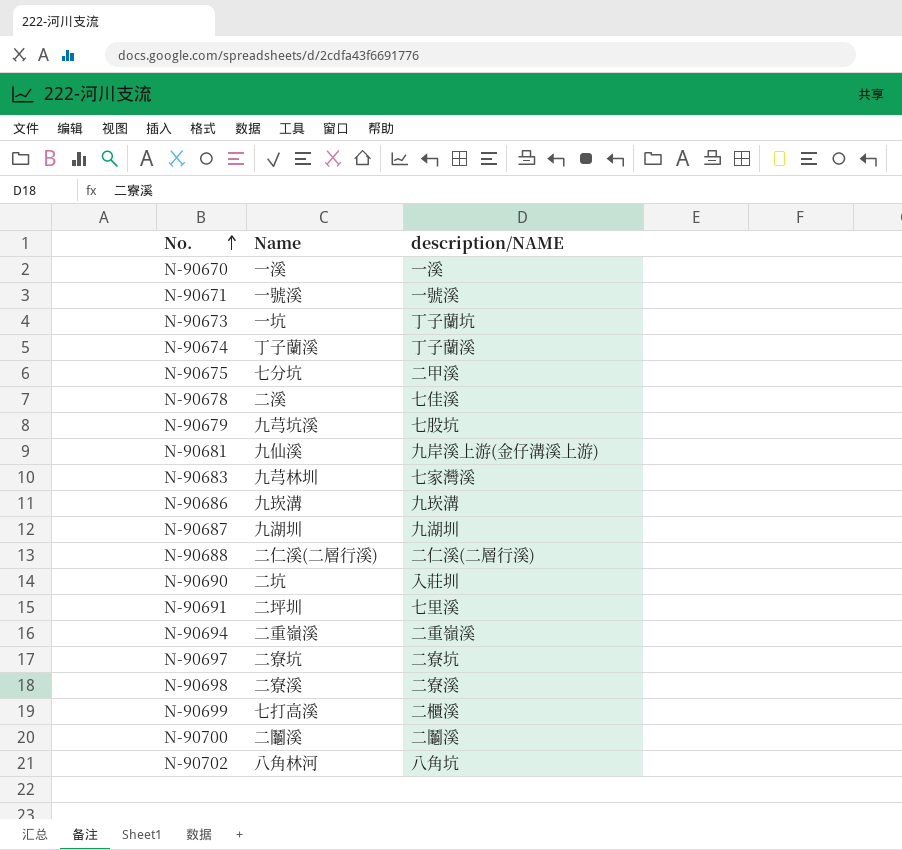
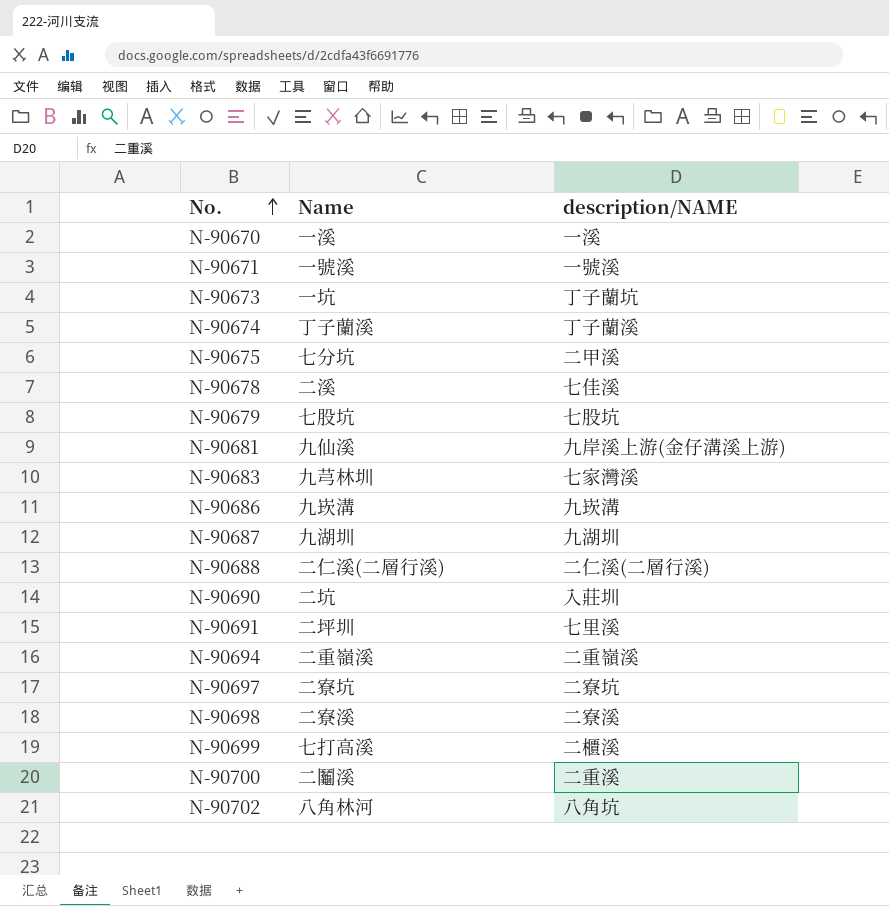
N-90679 | Name: 九芎坑溪 -> 七股坑
N-90700 | description/NAME: 二鬮溪 -> 二重溪

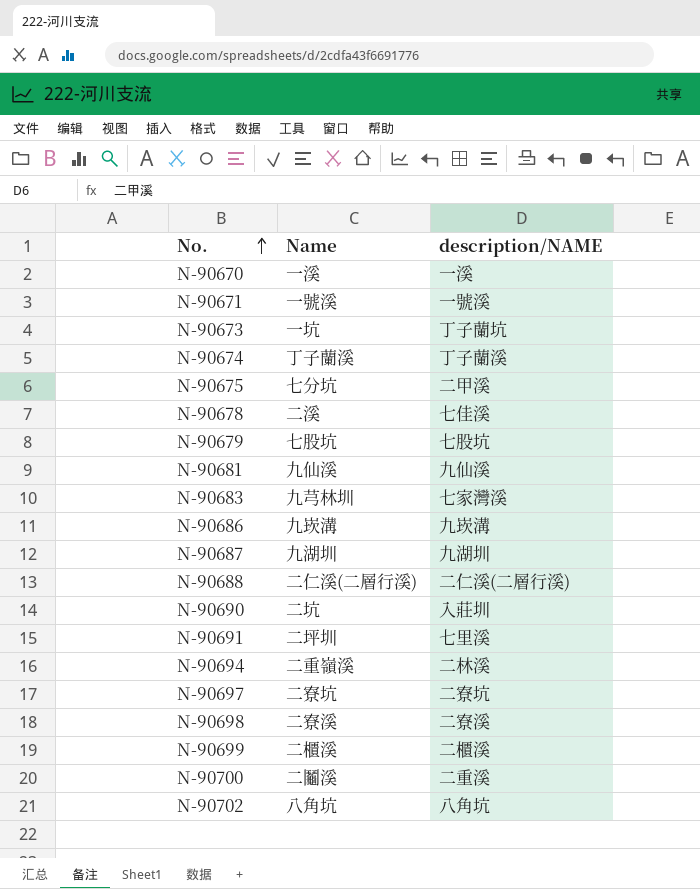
N-90681 | description/NAME: 九岸溪上游(金仔溝溪上游) -> 九仙溪
N-90694 | description/NAME: 二重嶺溪 -> 二林溪
N-90699 | Name: 七打高溪 -> 二櫃溪
N-90702 | Name: 八角林河 -> 八角坑

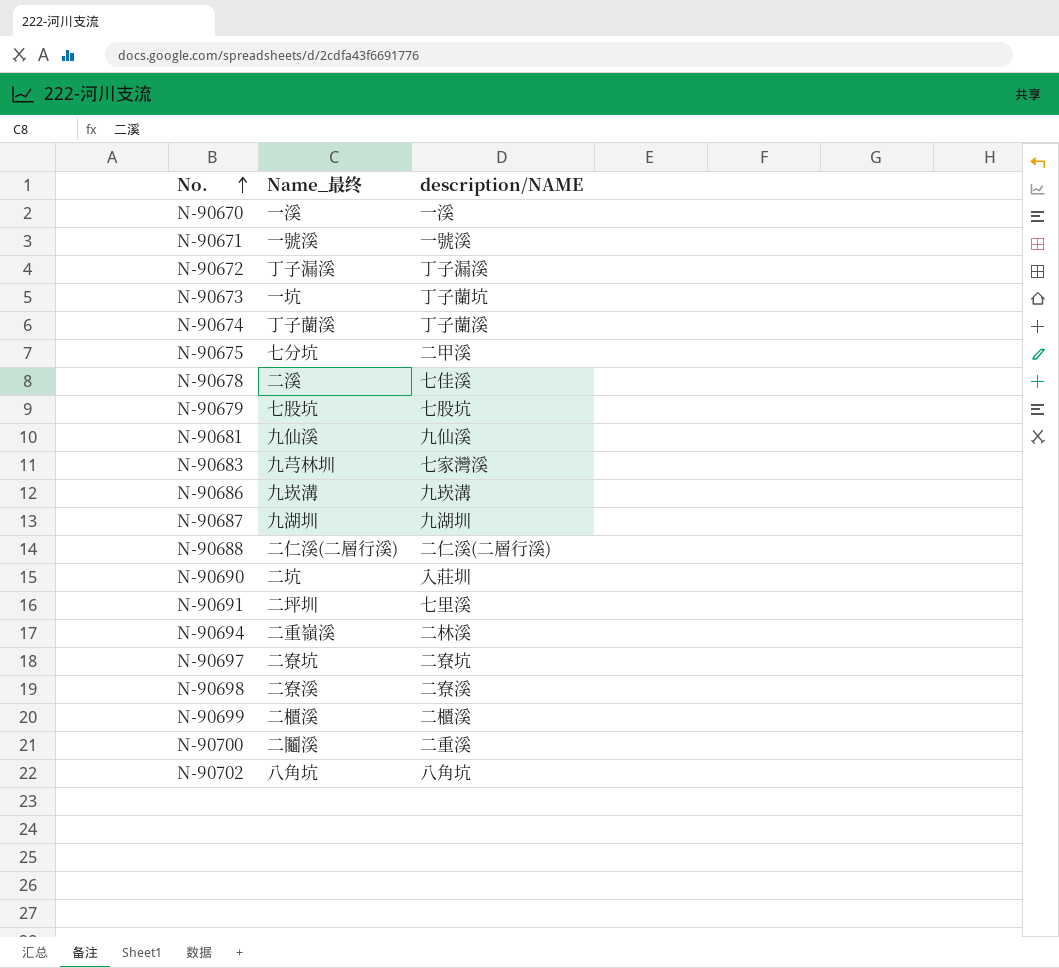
column name: Name -> Name_最终
row N-90672: none -> 丁子漏溪 | 丁子漏溪

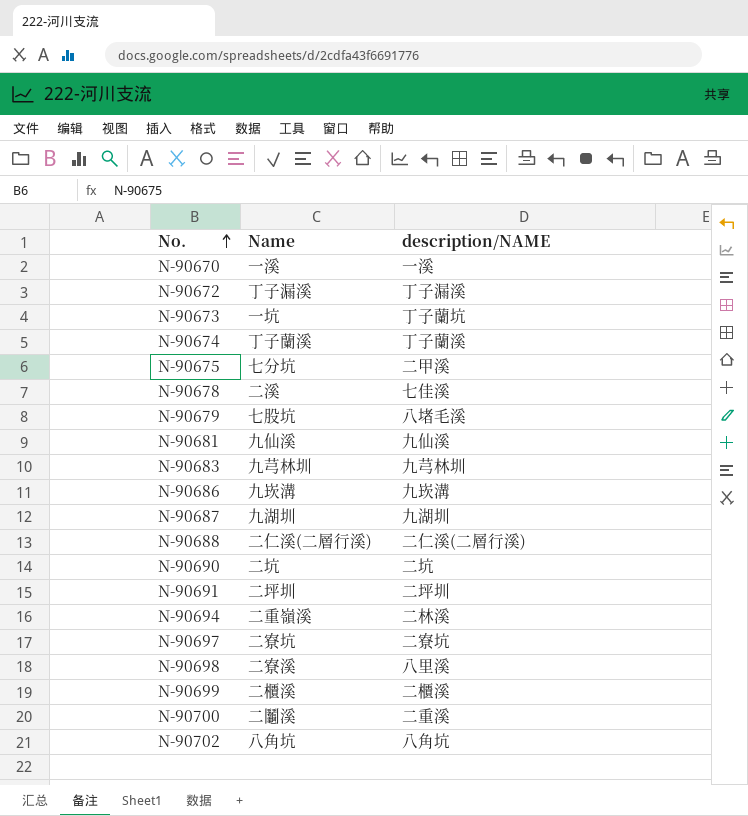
column name: Name_最终 -> Name
row N-90671: 一號溪 | 一號溪 -> none
N-90679 | description/NAME: 七股坑 -> 八堵毛溪
N-90683 | description/NAME: 七家灣溪 -> 九芎林圳
N-90690 | description/NAME: 入莊圳 -> 二坑
N-90691 | description/NAME: 七里溪 -> 二坪圳
N-90698 | description/NAME: 二寮溪 -> 八里溪

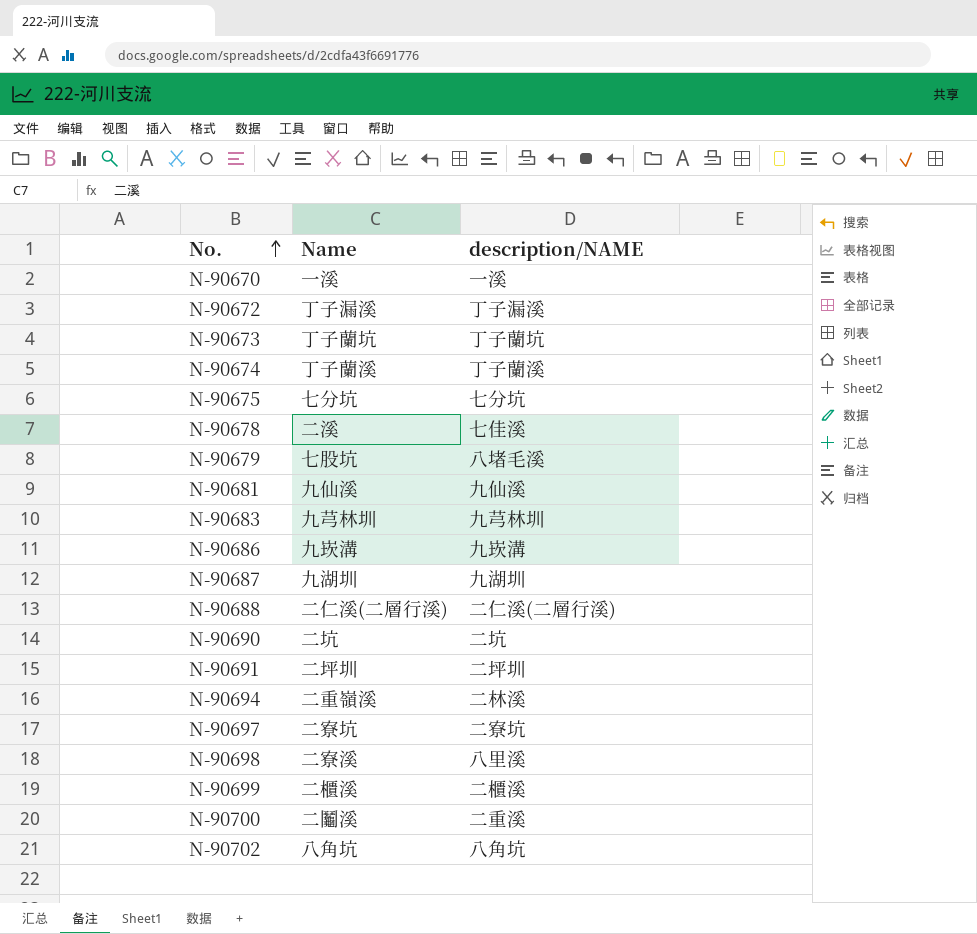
N-90673 | Name: 一坑 -> 丁子蘭坑
N-90675 | description/NAME: 二甲溪 -> 七分坑

